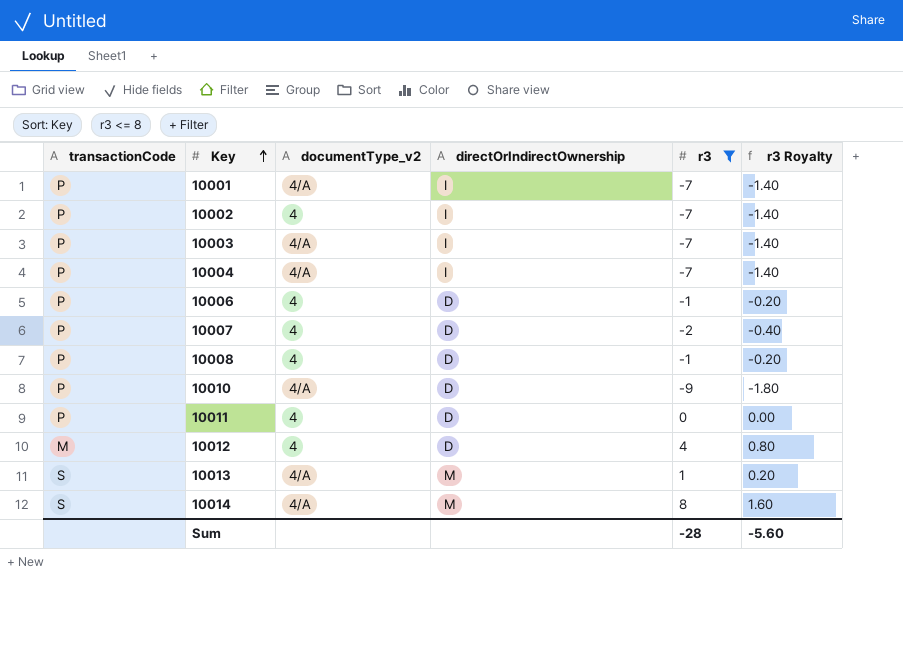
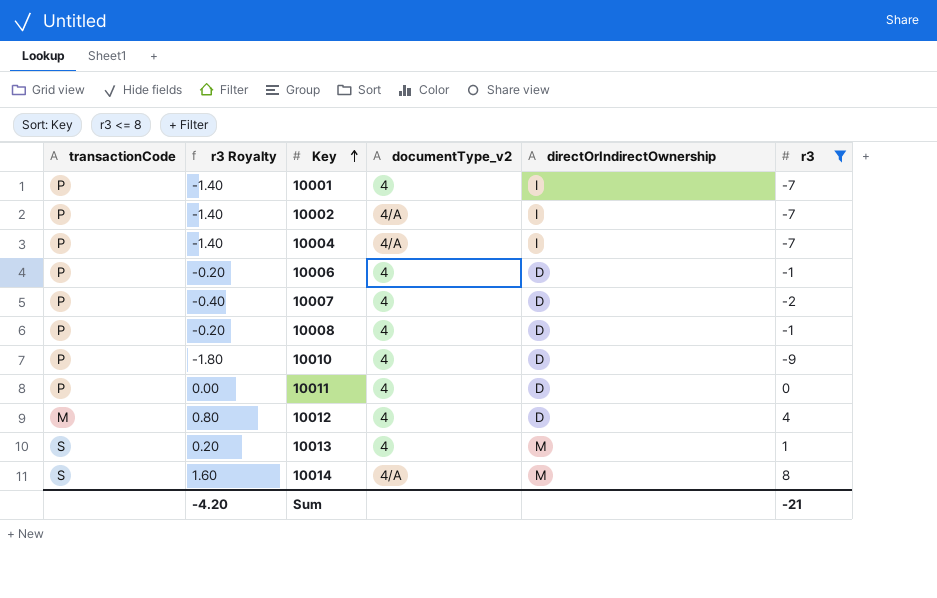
column r3 Royalty | position: 6 -> 2
row 10003: P | 4/A | I | -7 | -1.40 -> none
10001 | documentType_v2: 4/A -> 4
10002 | documentType_v2: 4 -> 4/A
10010 | documentType_v2: 4/A -> 4
10013 | documentType_v2: 4/A -> 4
Sum | r3 Royalty: -5.60 -> -4.20
Sum | r3: -28 -> -21

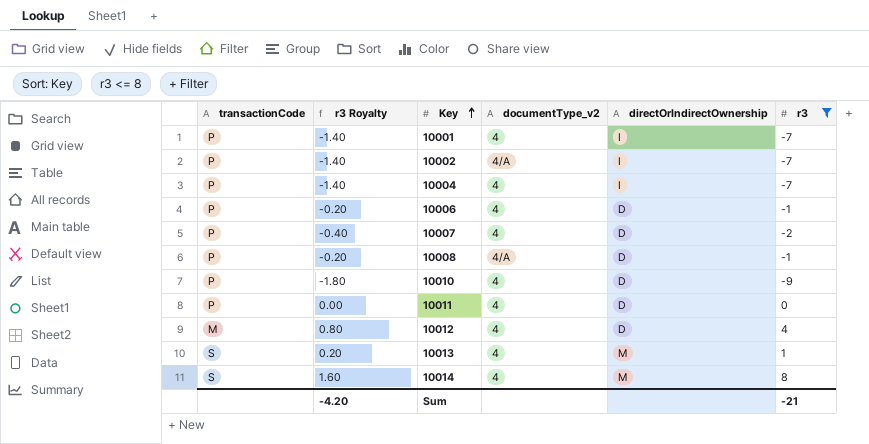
10004 | documentType_v2: 4/A -> 4
10008 | documentType_v2: 4 -> 4/A
10014 | documentType_v2: 4/A -> 4

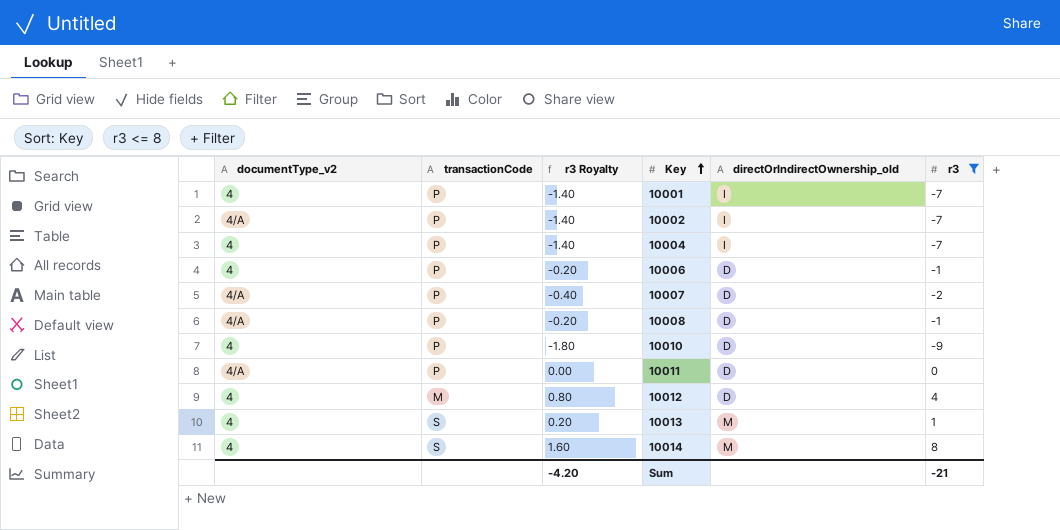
column documentType_v2 | position: 4 -> 1
column name: directOrIndirectOwnership -> directOrIndirectOwnership_old
10007 | documentType_v2: 4 -> 4/A
10011 | documentType_v2: 4 -> 4/A

